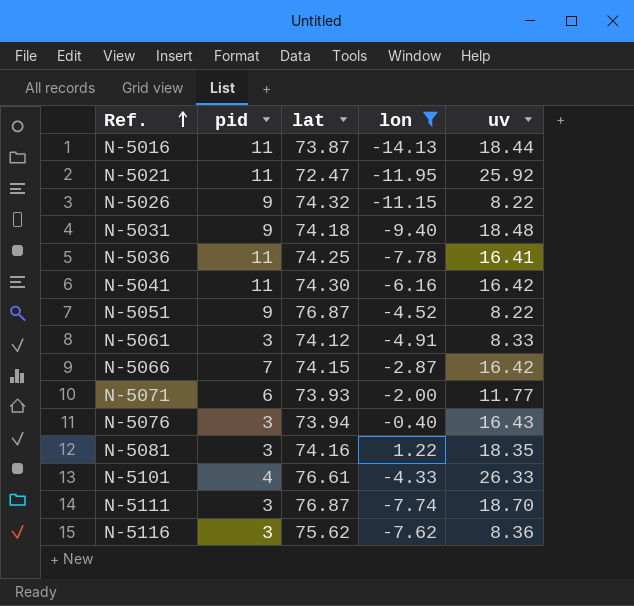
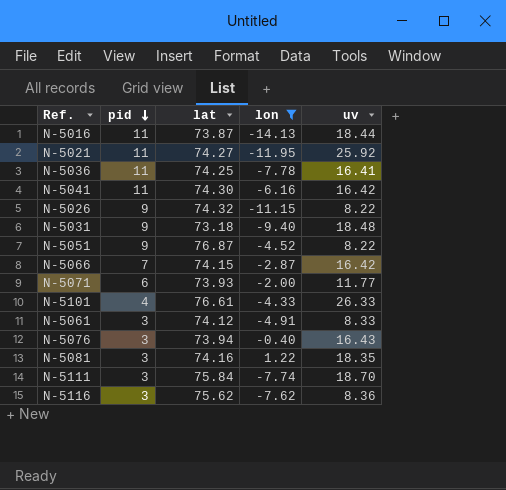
row order: Ref. ascending -> pid descending
N-5021 | lat: 72.47 -> 74.27
N-5031 | lat: 74.18 -> 73.18
N-5111 | lat: 76.87 -> 75.84

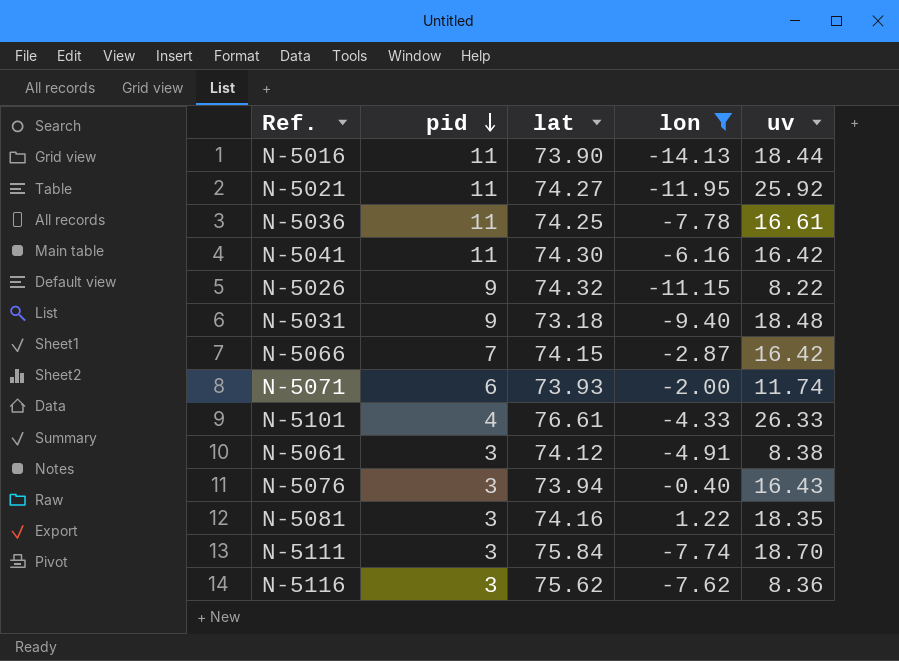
row N-5051: 9 | 76.87 | -4.52 | 8.22 -> none
N-5016 | lat: 73.87 -> 73.90
N-5036 | uv: 16.41 -> 16.61
N-5071 | uv: 11.77 -> 11.74
N-5061 | uv: 8.33 -> 8.38

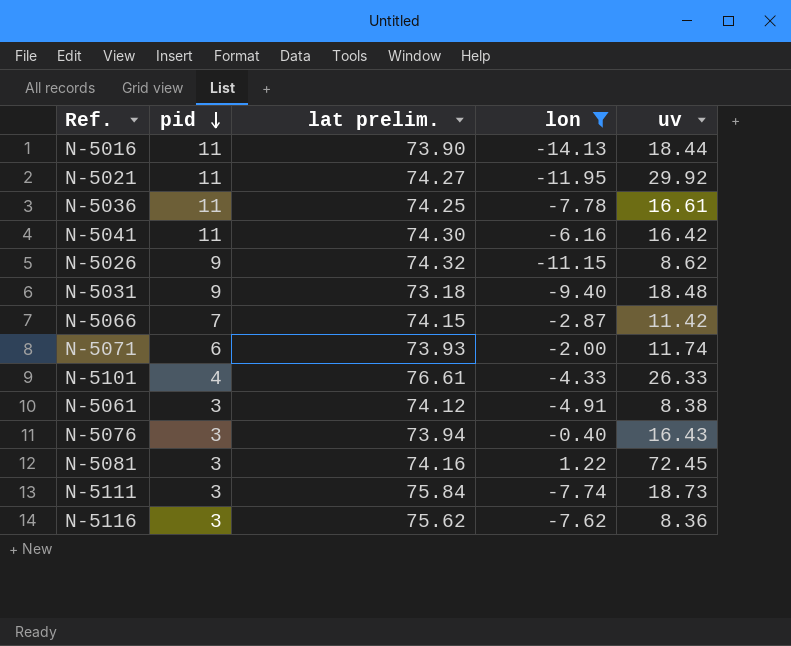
column name: lat -> lat prelim.
N-5021 | uv: 25.92 -> 29.92
N-5026 | uv: 8.22 -> 8.62
N-5066 | uv: 16.42 -> 11.42
N-5081 | uv: 18.35 -> 72.45
N-5111 | uv: 18.70 -> 18.73

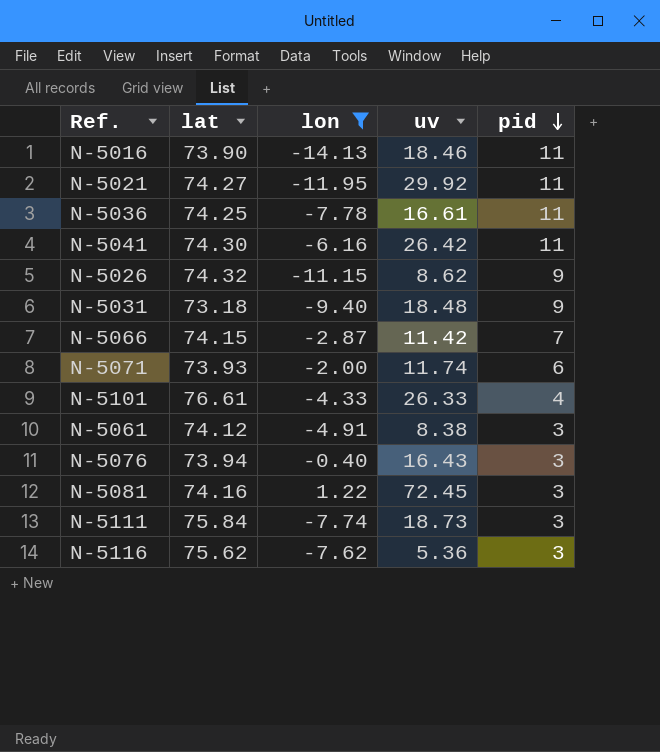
column name: lat prelim. -> lat
column pid | position: 2 -> 5
N-5016 | uv: 18.44 -> 18.46
N-5041 | uv: 16.42 -> 26.42
N-5116 | uv: 8.36 -> 5.36

